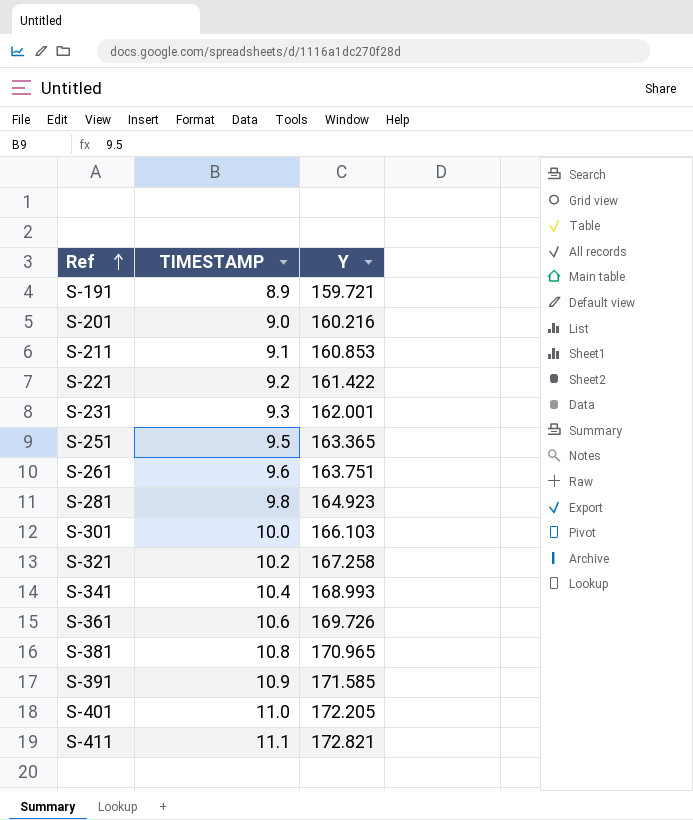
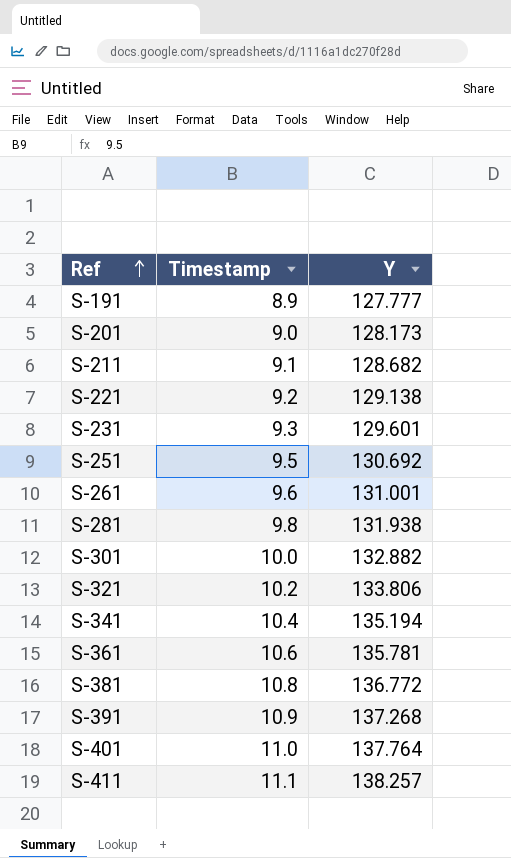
column name: TIMESTAMP -> Timestamp
S-191 | Y: 159.721 -> 127.777
S-201 | Y: 160.216 -> 128.173
S-211 | Y: 160.853 -> 128.682
S-221 | Y: 161.422 -> 129.138
S-231 | Y: 162.001 -> 129.601
S-251 | Y: 163.365 -> 130.692
S-261 | Y: 163.751 -> 131.001
S-281 | Y: 164.923 -> 131.938
S-301 | Y: 166.103 -> 132.882
S-321 | Y: 167.258 -> 133.806
S-341 | Y: 168.993 -> 135.194
S-361 | Y: 169.726 -> 135.781
S-381 | Y: 170.965 -> 136.772
S-391 | Y: 171.585 -> 137.268
S-401 | Y: 172.205 -> 137.764
S-411 | Y: 172.821 -> 138.257

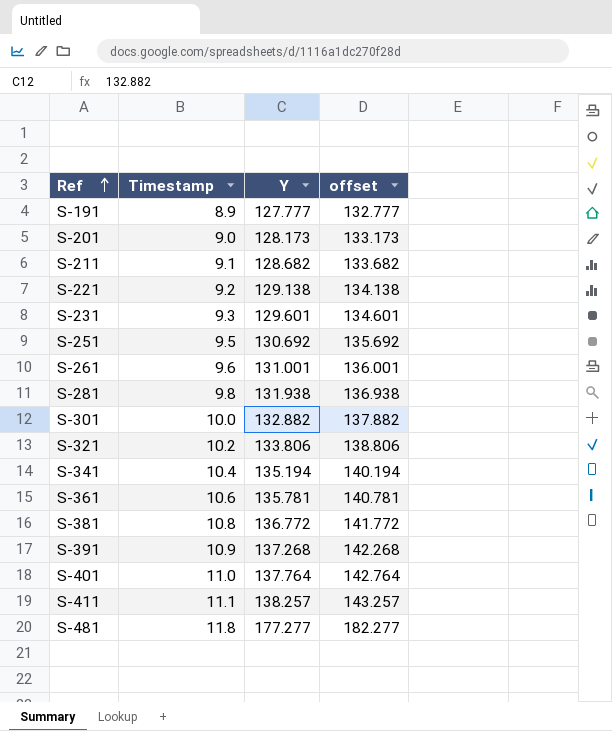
column offset | formula: none -> [Y] + 5
row S-481: none -> 11.8 | 177.277 | 182.277

